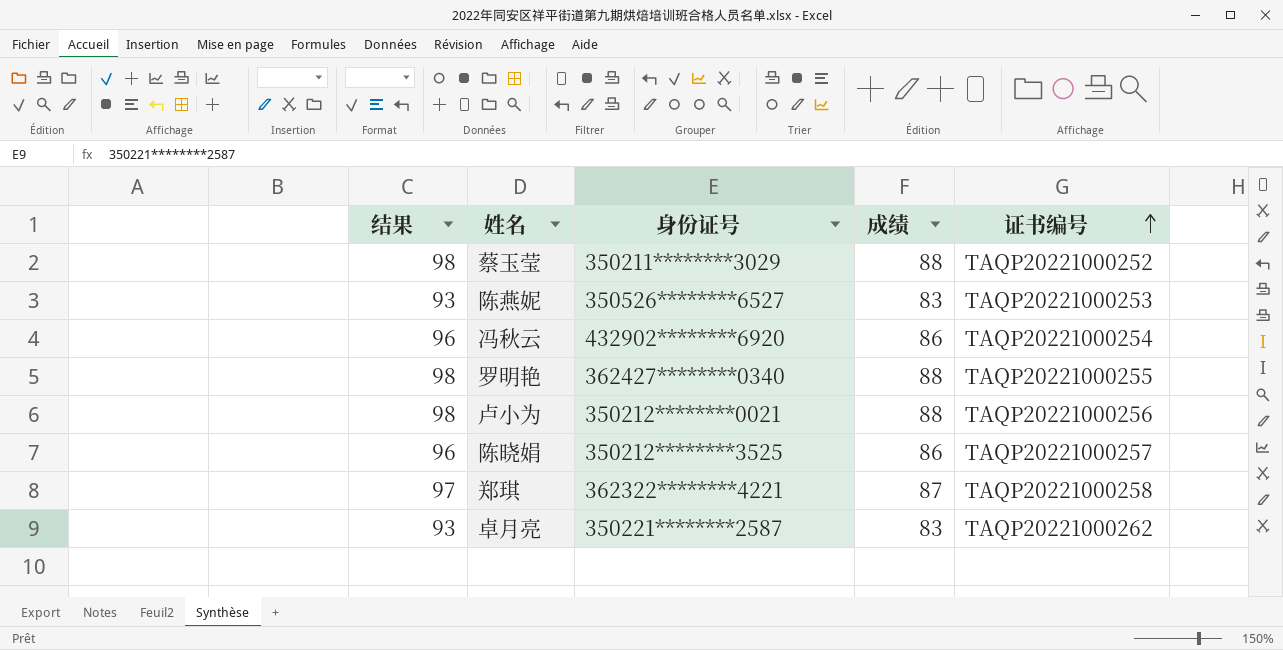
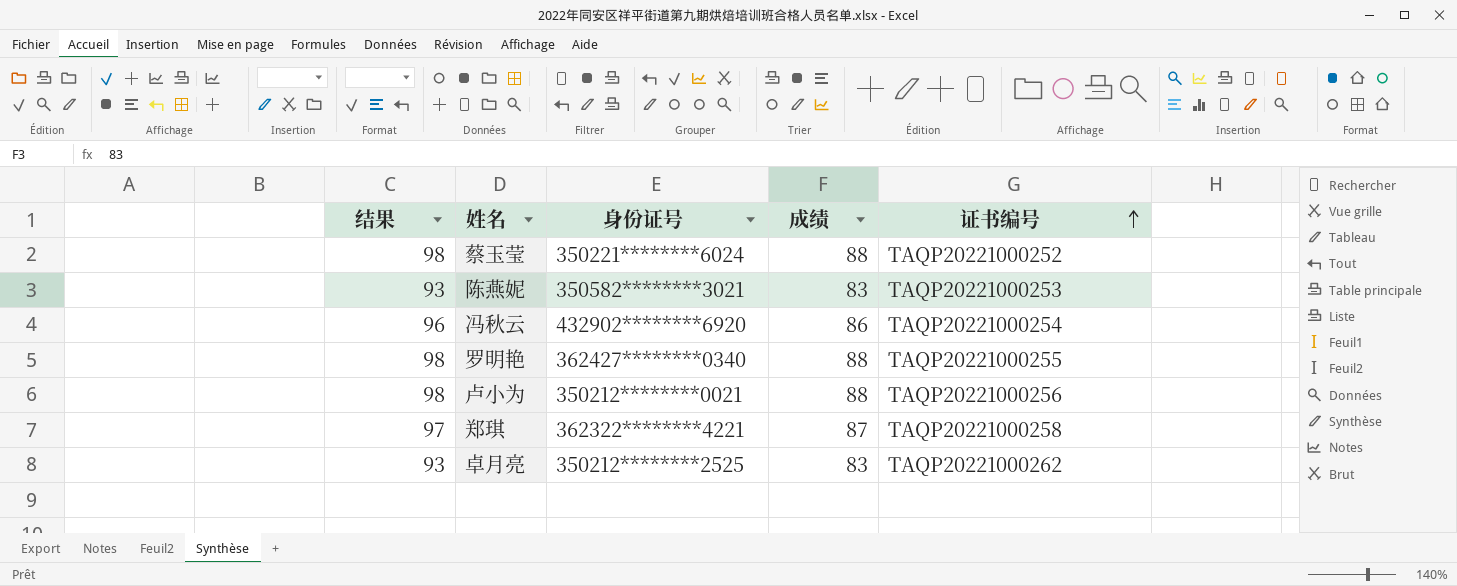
row 陈晓娟: 96 | 350212********3525 | 86 | TAQP20221000257 -> none
蔡玉莹 | 身份证号: 350211********3029 -> 350221********6024
陈燕妮 | 身份证号: 350526********6527 -> 350582********3021
卓月亮 | 身份证号: 350221********2587 -> 350212********2525

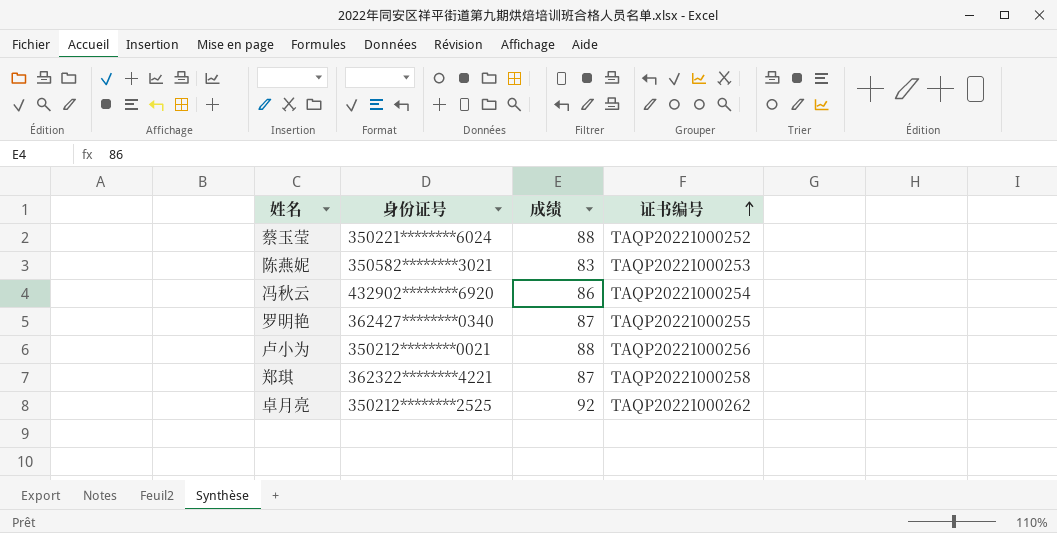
column 结果 | formula: [成绩] + 10 -> none
罗明艳 | 成绩: 88 -> 87
卓月亮 | 成绩: 83 -> 92

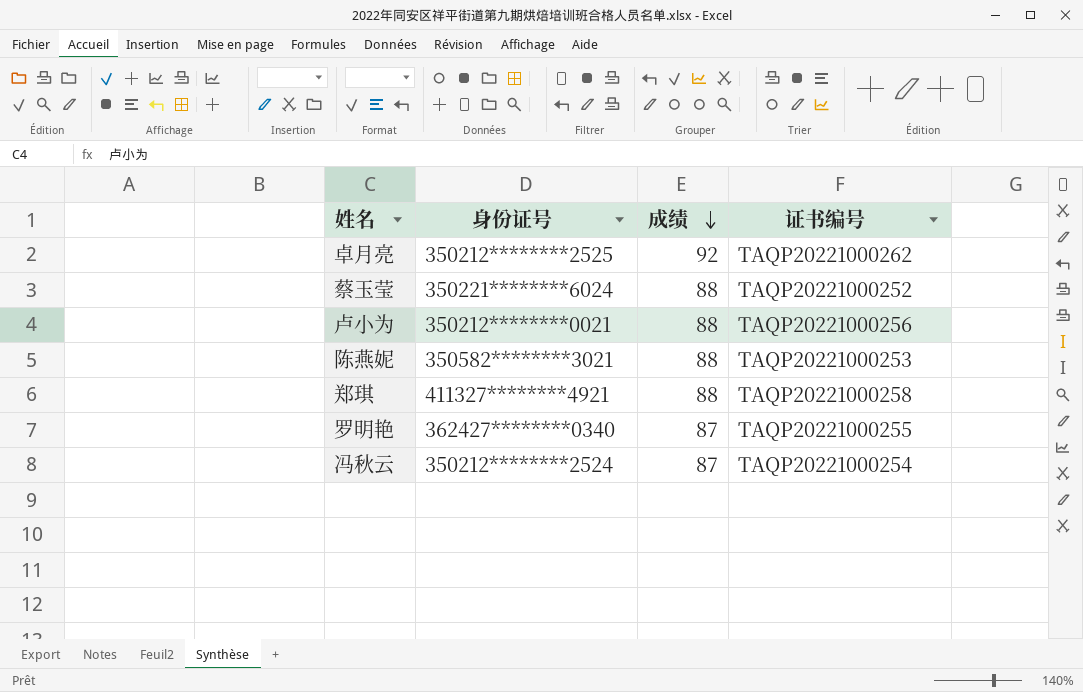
row order: 证书编号 ascending -> 成绩 descending
陈燕妮 | 成绩: 83 -> 88
郑琪 | 身份证号: 362322********4221 -> 411327********4921
郑琪 | 成绩: 87 -> 88
冯秋云 | 身份证号: 432902********6920 -> 350212********2524
冯秋云 | 成绩: 86 -> 87

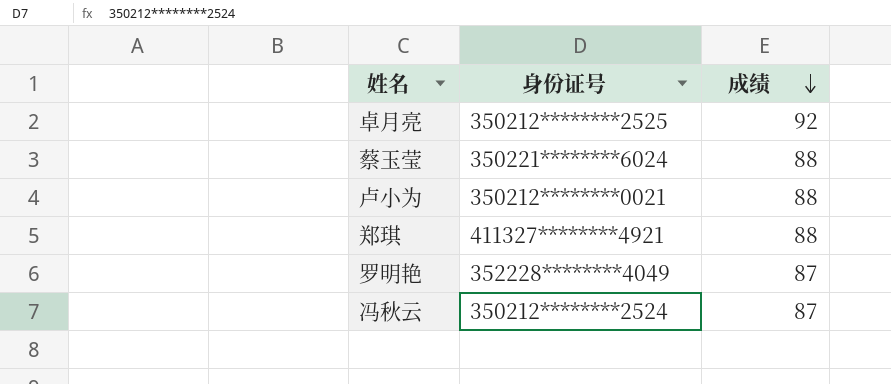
column 证书编号 | position: 4 -> none
row 陈燕妮: 350582********3021 | 88 | TAQP20221000253 -> none
罗明艳 | 身份证号: 362427********0340 -> 352228********4049

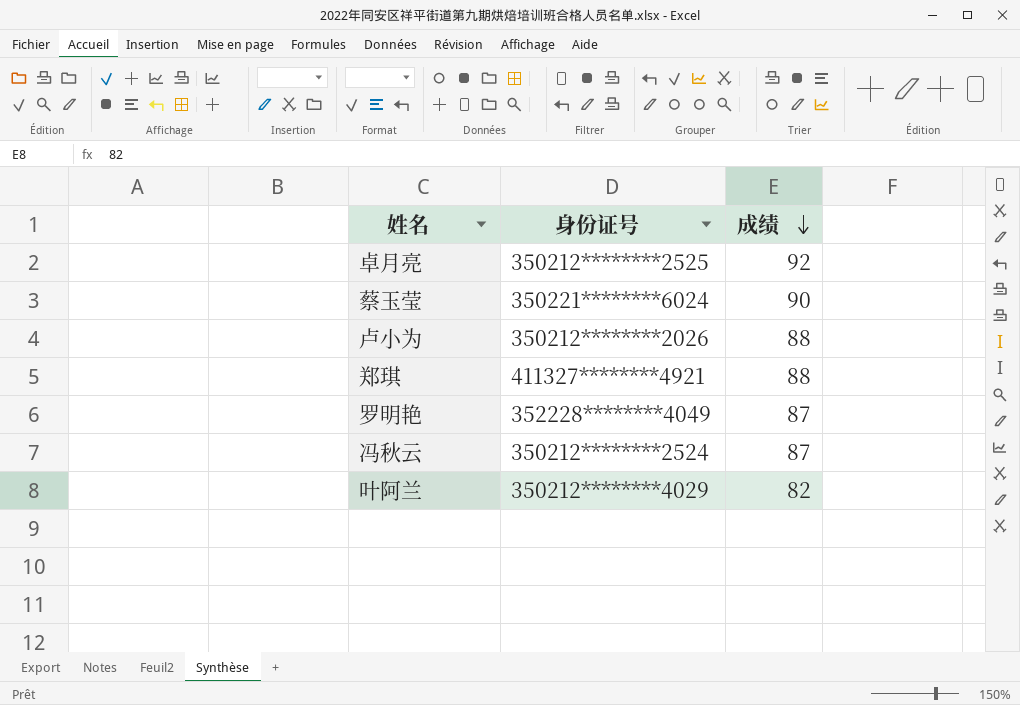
蔡玉莹 | 成绩: 88 -> 90
卢小为 | 身份证号: 350212********0021 -> 350212********2026
row 叶阿兰: none -> 350212********4029 | 82

